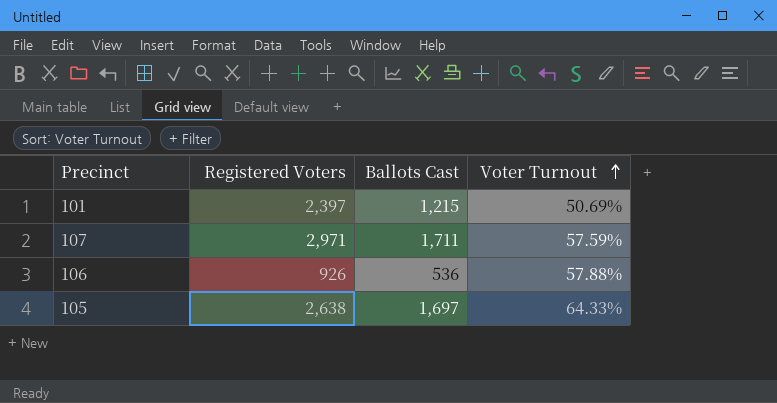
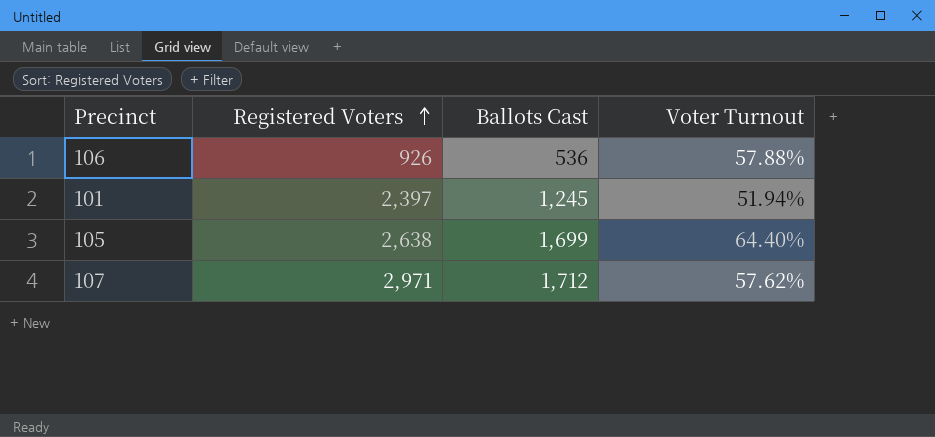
row order: Voter Turnout ascending -> Registered Voters ascending
101 | Ballots Cast: 1,215 -> 1,245
101 | Voter Turnout: 50.69% -> 51.94%
105 | Ballots Cast: 1,697 -> 1,699
105 | Voter Turnout: 64.33% -> 64.40%
107 | Ballots Cast: 1,711 -> 1,712
107 | Voter Turnout: 57.59% -> 57.62%

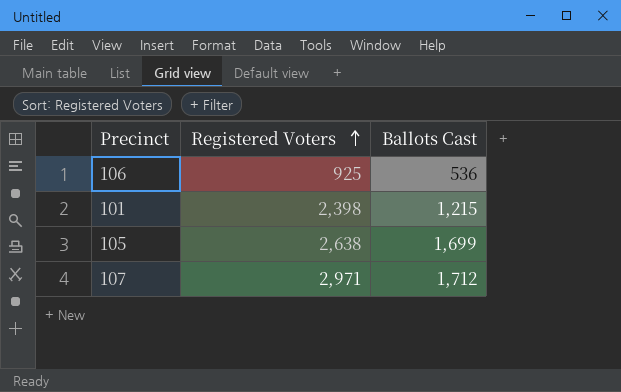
column Voter Turnout | formula: [Ballots Cast] / [Registered Voters] -> none
106 | Registered Voters: 926 -> 925
101 | Registered Voters: 2,397 -> 2,398
101 | Ballots Cast: 1,245 -> 1,215

